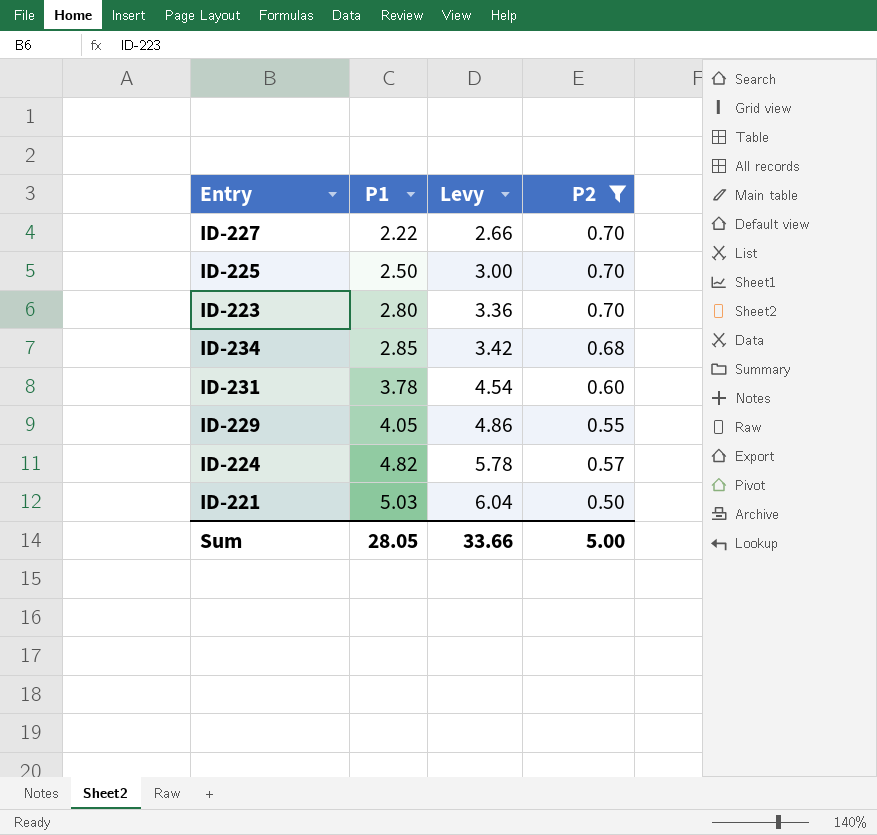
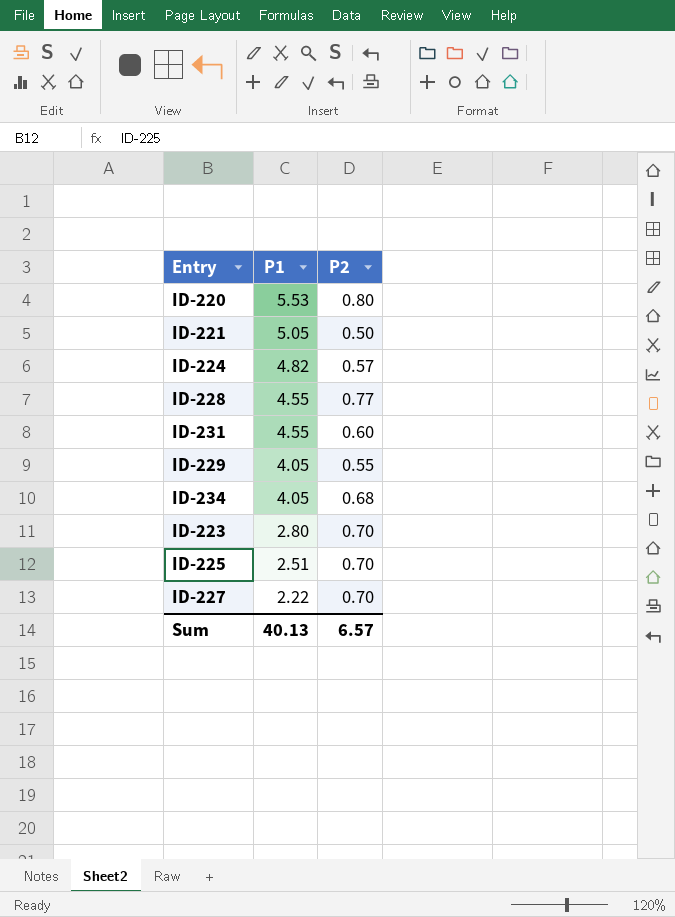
filter: P2 <= 0.70 -> none
row order: P1 ascending -> P1 descending
column Levy | formula: [P1] * 1.2 -> none
ID-221 | P1: 5.03 -> 5.05
ID-231 | P1: 3.78 -> 4.55
ID-234 | P1: 2.85 -> 4.05
ID-225 | P1: 2.50 -> 2.51
Sum | P1: 28.05 -> 40.13
Sum | P2: 5.00 -> 6.57

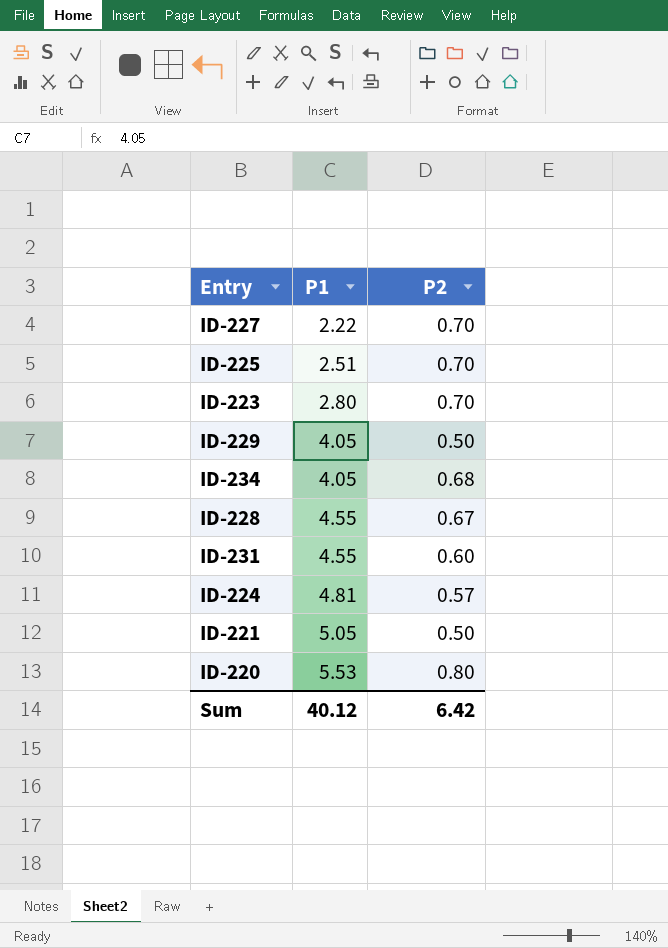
row order: P1 descending -> P1 ascending
ID-229 | P2: 0.55 -> 0.50
ID-228 | P2: 0.77 -> 0.67
ID-224 | P1: 4.82 -> 4.81
Sum | P1: 40.13 -> 40.12
Sum | P2: 6.57 -> 6.42

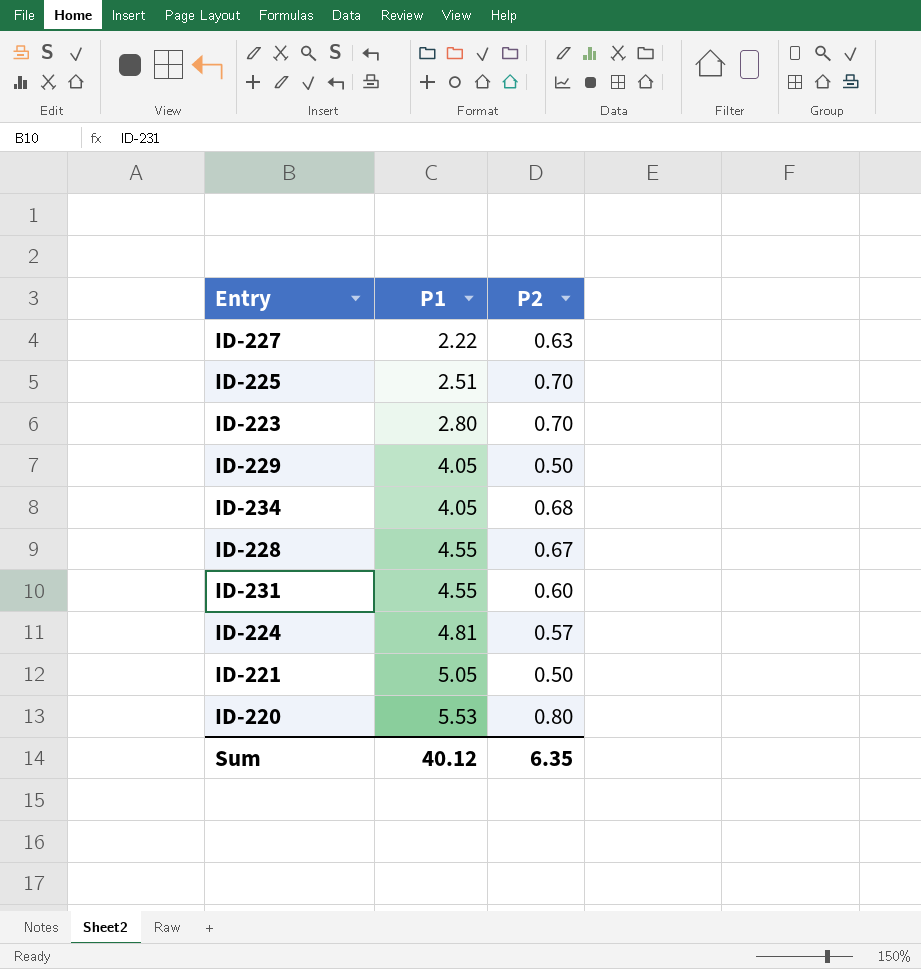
ID-227 | P2: 0.70 -> 0.63
Sum | P2: 6.42 -> 6.35

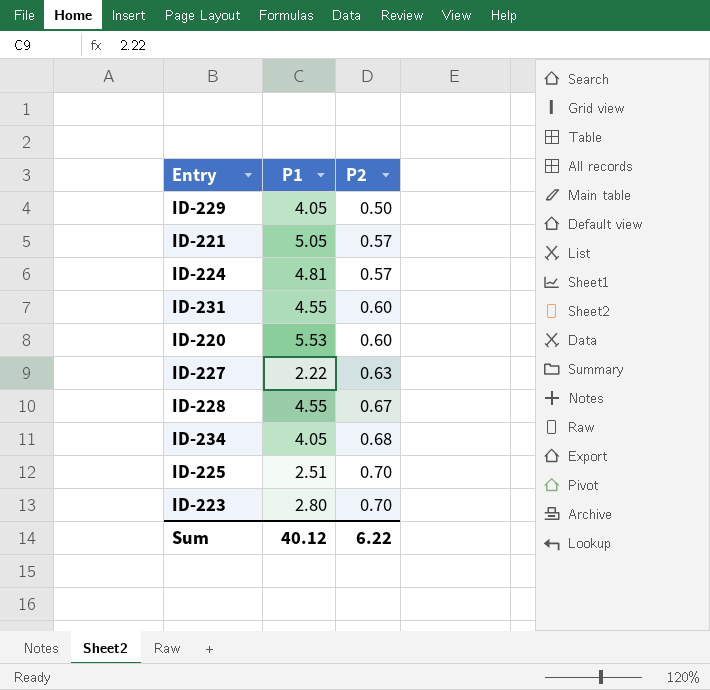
row order: P1 ascending -> P2 ascending
ID-221 | P2: 0.50 -> 0.57
ID-220 | P2: 0.80 -> 0.60
Sum | P2: 6.35 -> 6.22

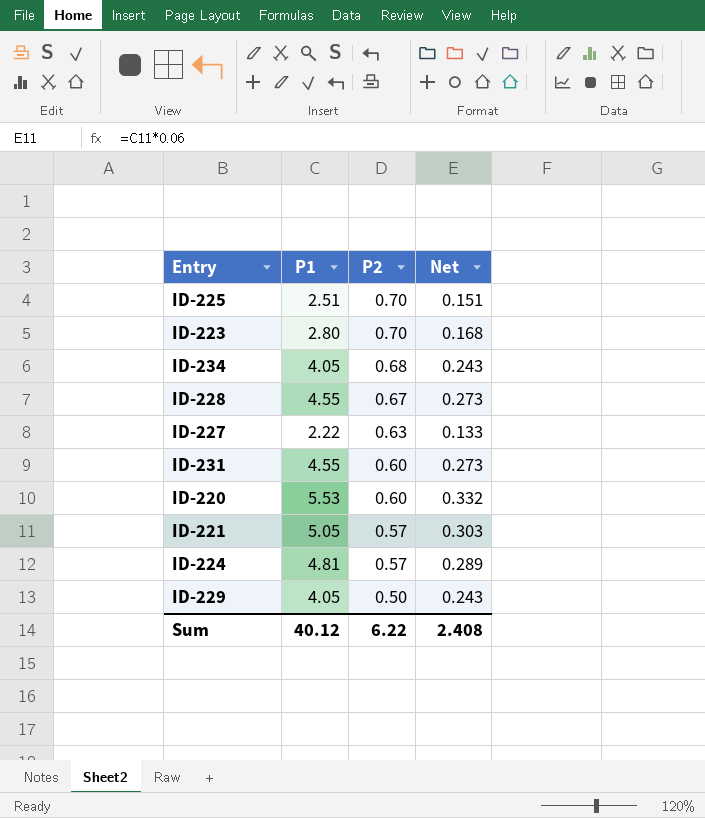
row order: P2 ascending -> P2 descending
column Net | formula: none -> [P1] * 0.06

